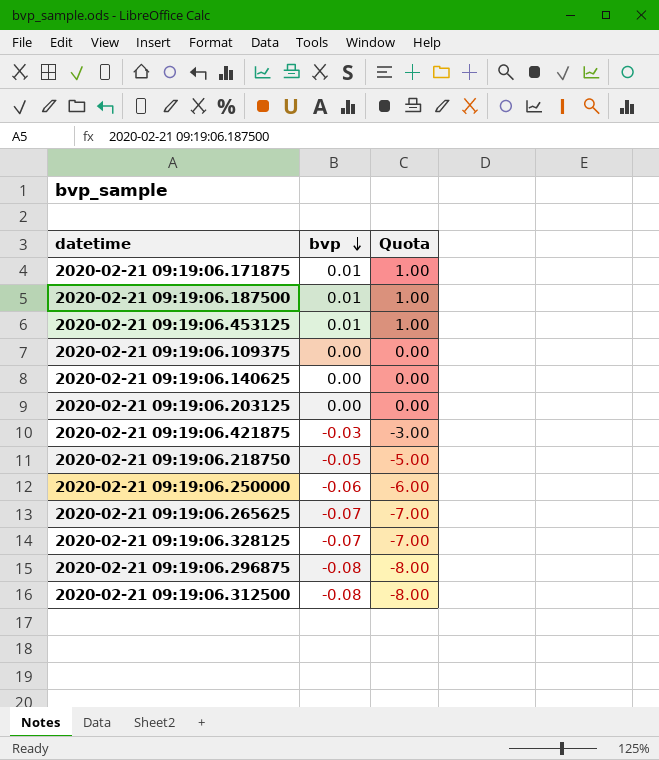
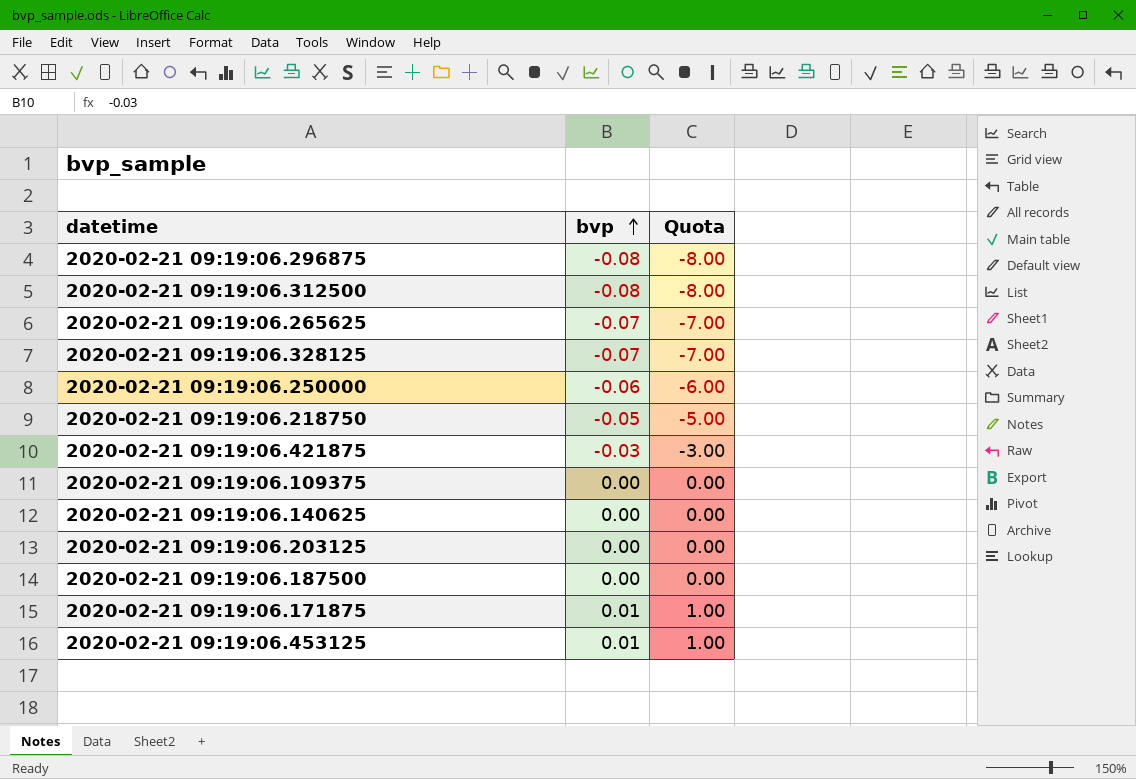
row order: bvp descending -> bvp ascending
2020-02-21 09:19:06.187500 | bvp: 0.01 -> 0.00
2020-02-21 09:19:06.187500 | Quota: 1.00 -> 0.00

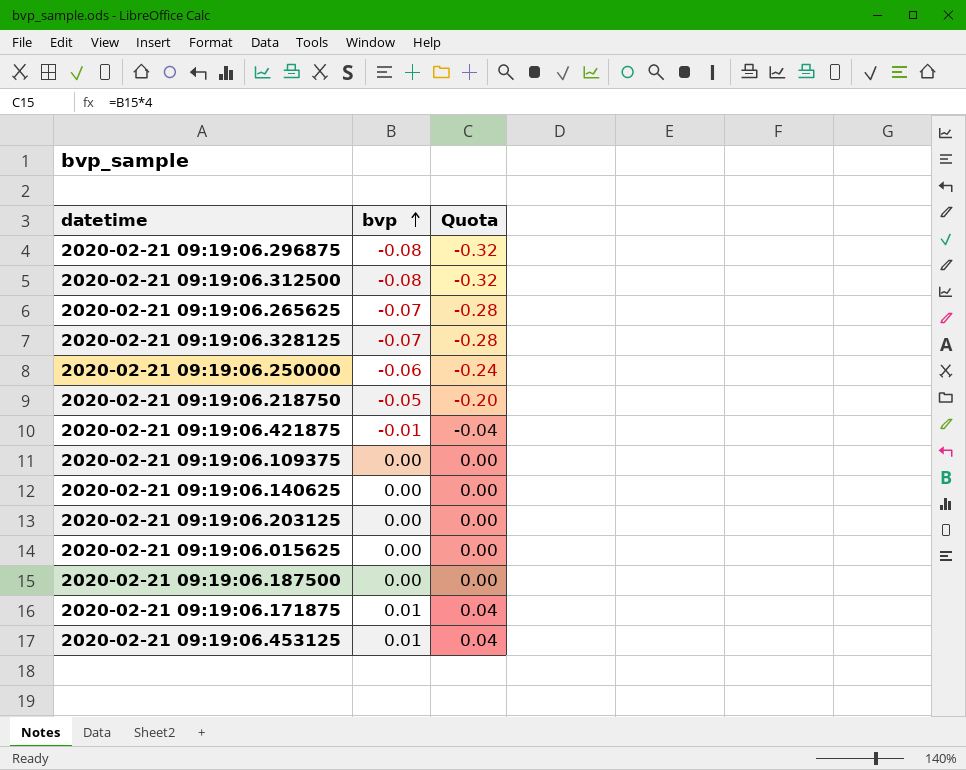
column Quota | formula: [bvp] * 100 -> [bvp] * 4
2020-02-21 09:19:06.421875 | bvp: -0.03 -> -0.01
row 2020-02-21 09:19:06.015625: none -> 0.00 | 0.00

